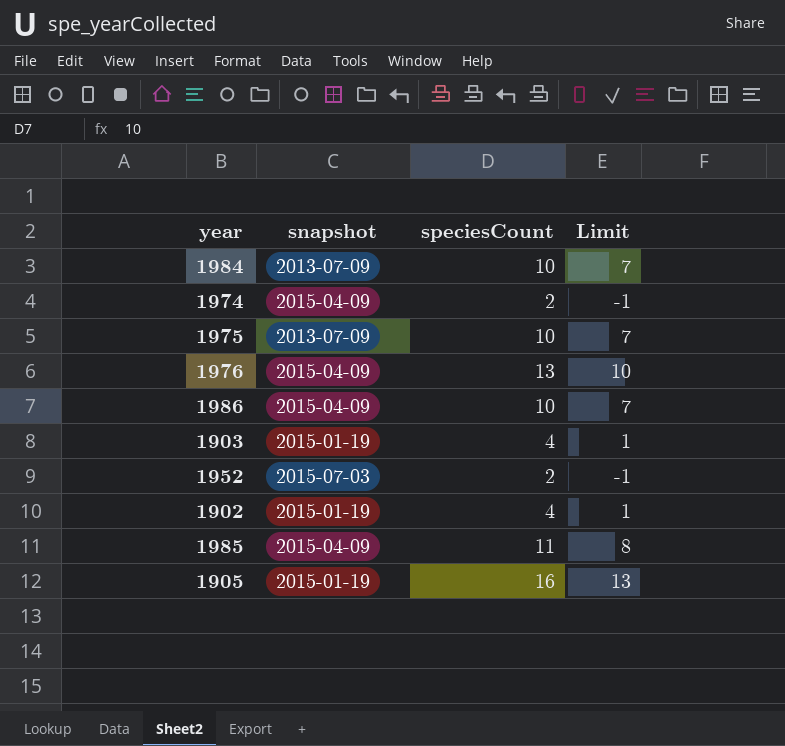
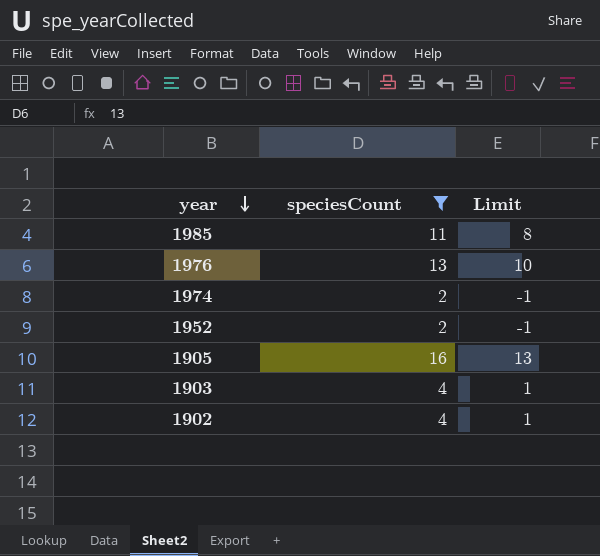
filter: none -> speciesCount != 10
row order: none -> year descending
column snapshot | position: 2 -> none

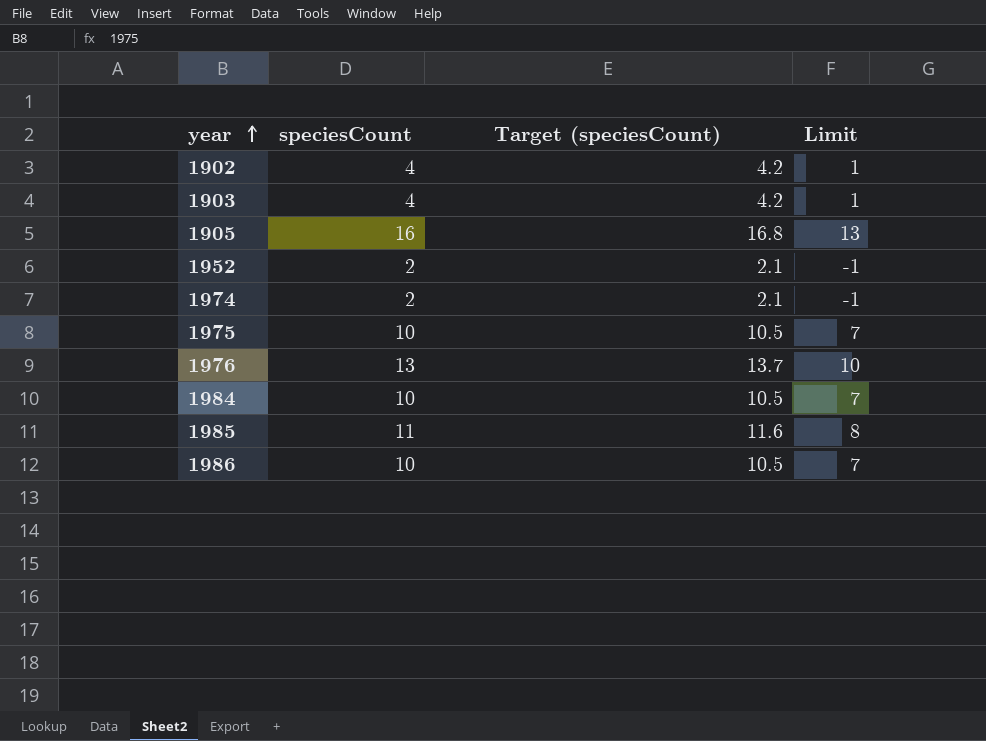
filter: speciesCount != 10 -> none
row order: year descending -> year ascending
column Target (speciesCount) | formula: none -> [speciesCount] * 1.05

